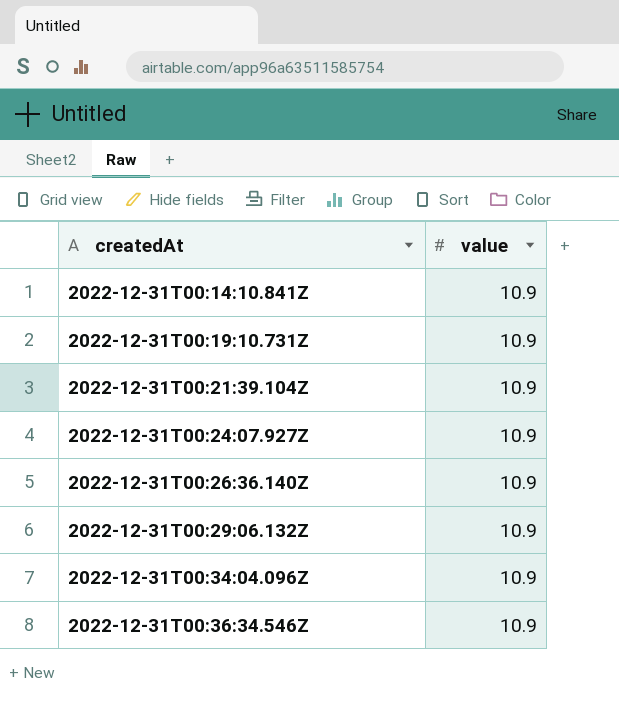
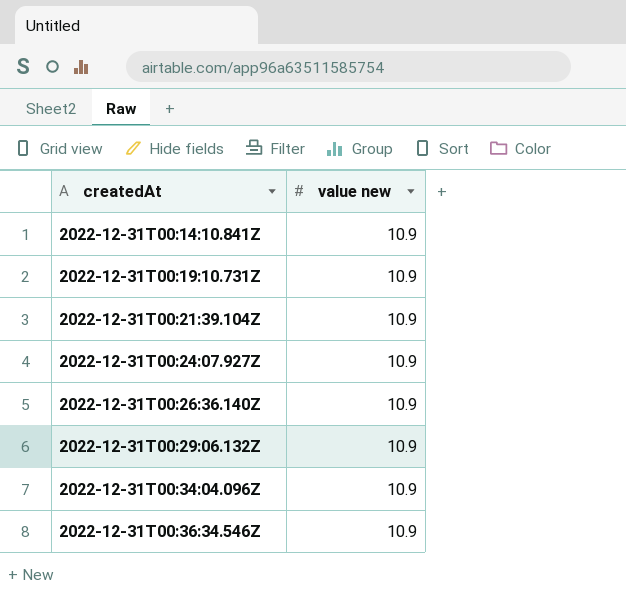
column name: value -> value new

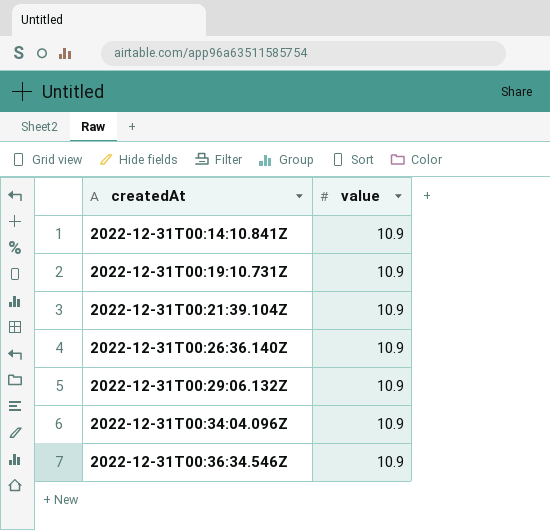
column name: value new -> value
row 2022-12-31T00:24:07.927Z: 10.9 -> none

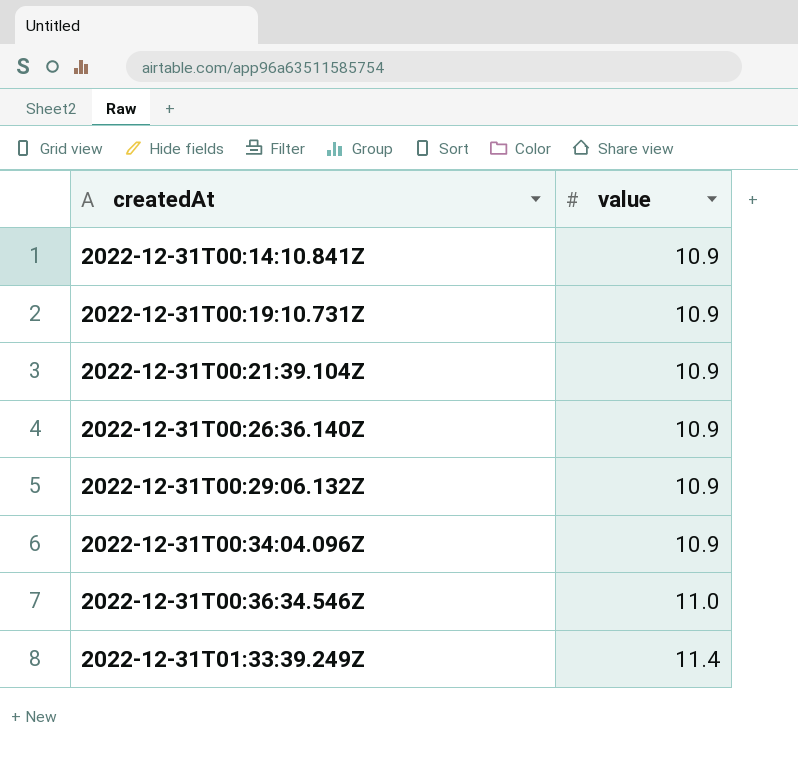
2022-12-31T00:36:34.546Z | value: 10.9 -> 11.0
row 2022-12-31T01:33:39.249Z: none -> 11.4

